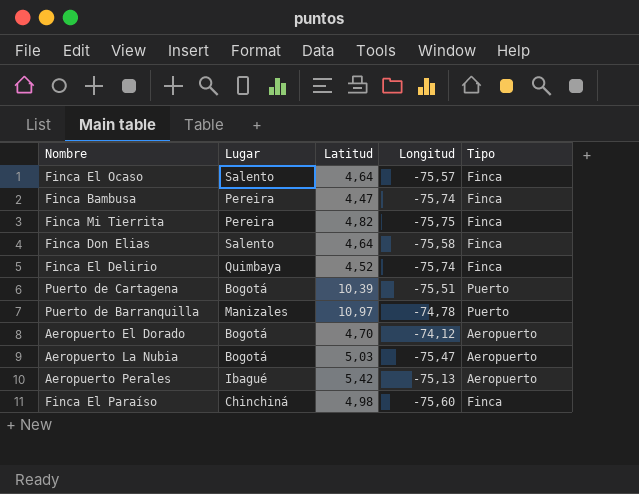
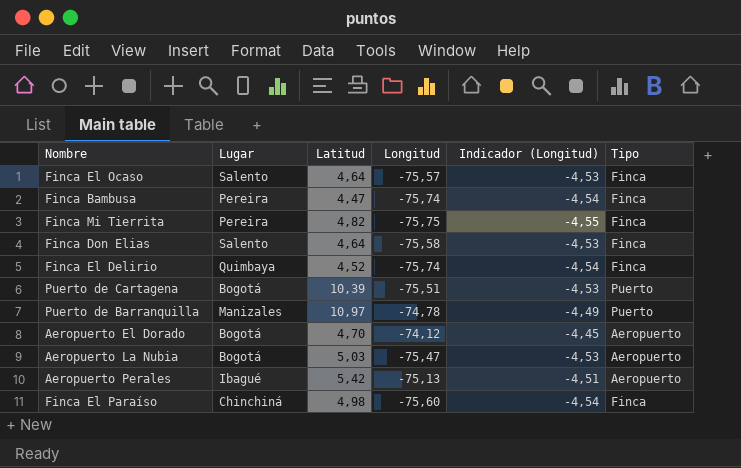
column Indicador (Longitud) | formula: none -> [Longitud] * 0,06

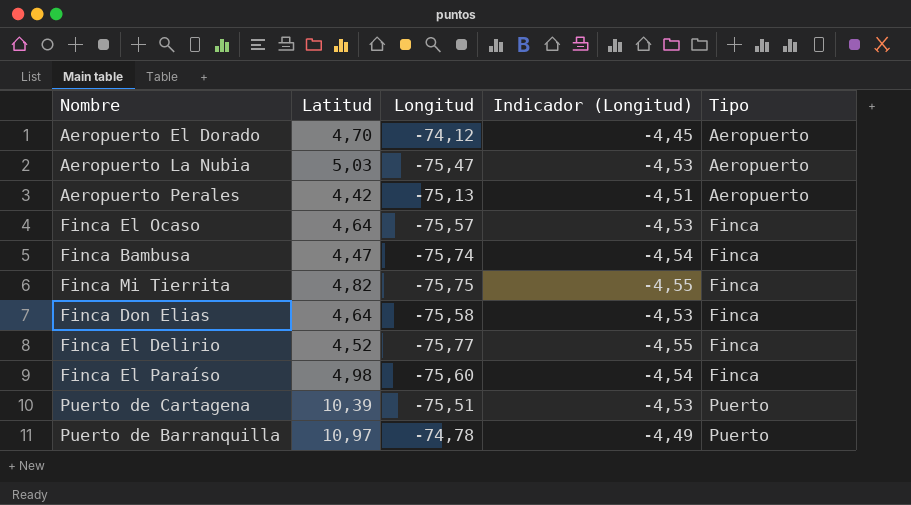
row order: none -> Tipo ascending
column Lugar | position: 2 -> none
Aeropuerto Perales | Latitud: 5,42 -> 4,42
Finca El Delirio | Longitud: -75,74 -> -75,77
Finca El Delirio | Indicador (Longitud): -4,54 -> -4,55

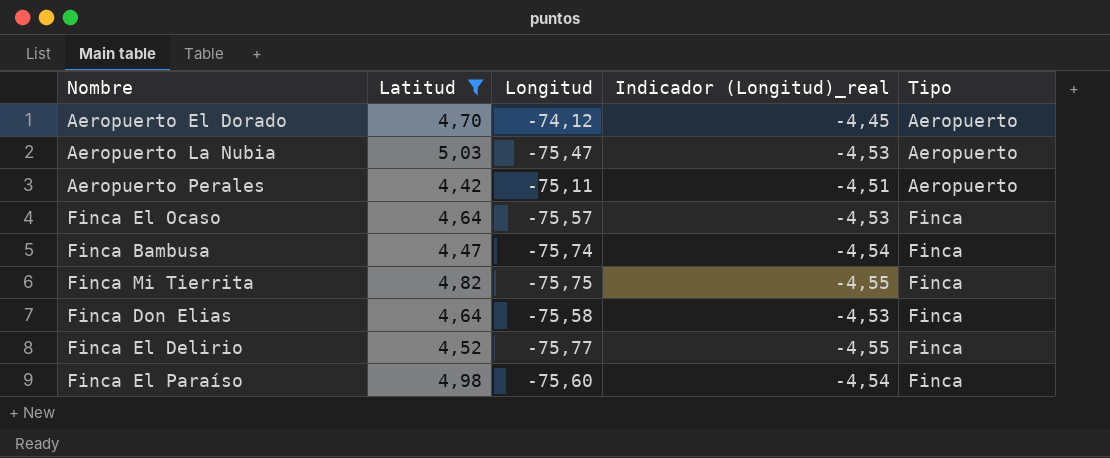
filter: none -> Latitud <= 5,03
column name: Indicador (Longitud) -> Indicador (Longitud)_real
Aeropuerto Perales | Longitud: -75,13 -> -75,11

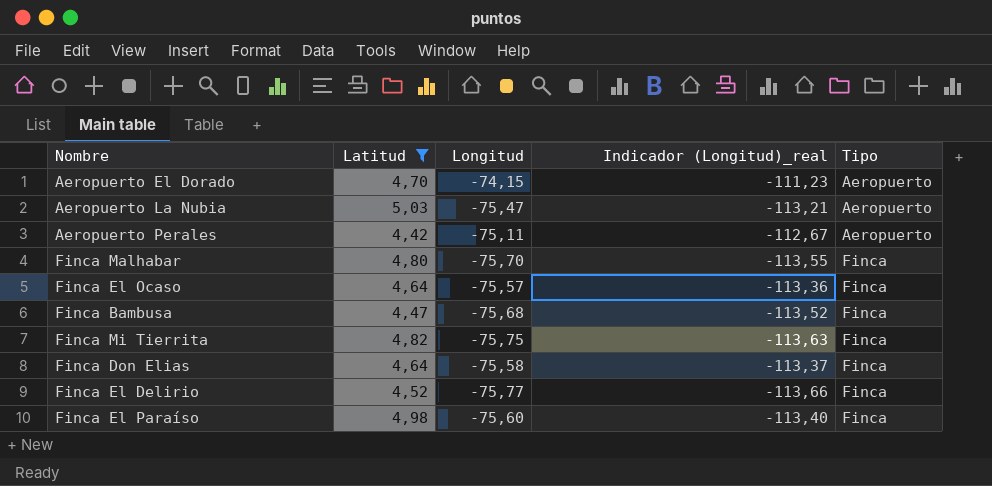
column Indicador (Longitud)_real | formula: [Longitud] * 0,06 -> [Longitud] * 1,5
Aeropuerto El Dorado | Longitud: -74,12 -> -74,15
row Finca Malhabar: none -> 4,80 | -75,70 | -113,55 | Finca
Finca Bambusa | Longitud: -75,74 -> -75,68

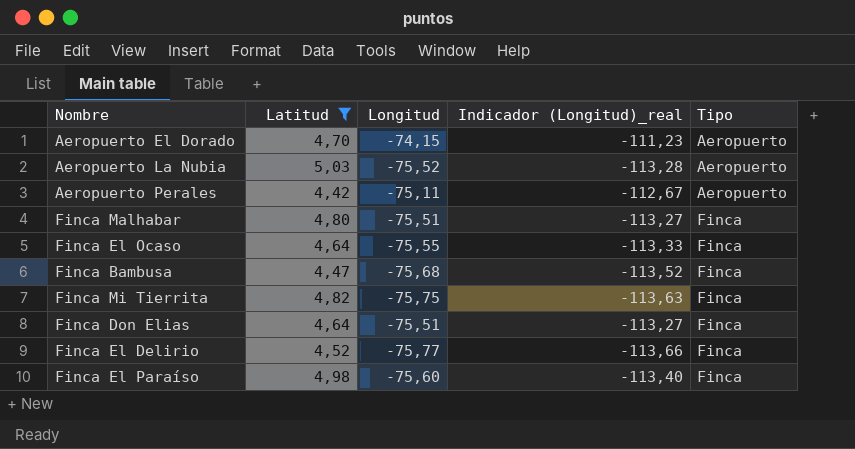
Aeropuerto La Nubia | Longitud: -75,47 -> -75,52
Aeropuerto La Nubia | Indicador (Longitud)_real: -113,21 -> -113,28
Finca Malhabar | Longitud: -75,70 -> -75,51
Finca Malhabar | Indicador (Longitud)_real: -113,55 -> -113,27
Finca El Ocaso | Longitud: -75,57 -> -75,55
Finca El Ocaso | Indicador (Longitud)_real: -113,36 -> -113,33
Finca Don Elias | Longitud: -75,58 -> -75,51
Finca Don Elias | Indicador (Longitud)_real: -113,37 -> -113,27

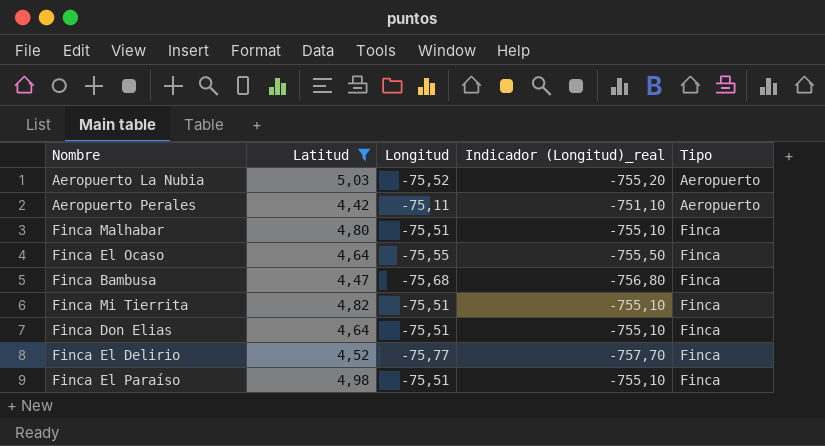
column Indicador (Longitud)_real | formula: [Longitud] * 1,5 -> [Longitud] * 10
row Aeropuerto El Dorado: 4,70 | -74,15 | -111,23 | Aeropuerto -> none
Finca Mi Tierrita | Longitud: -75,75 -> -75,51
Finca El Paraíso | Longitud: -75,60 -> -75,51

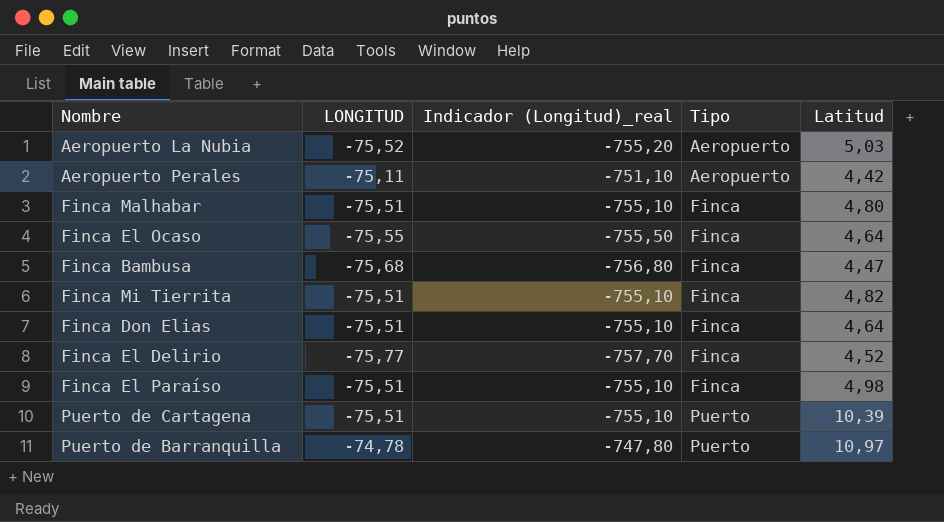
filter: Latitud <= 5,03 -> none
column name: Longitud -> LONGITUD
column Latitud | position: 2 -> 5

